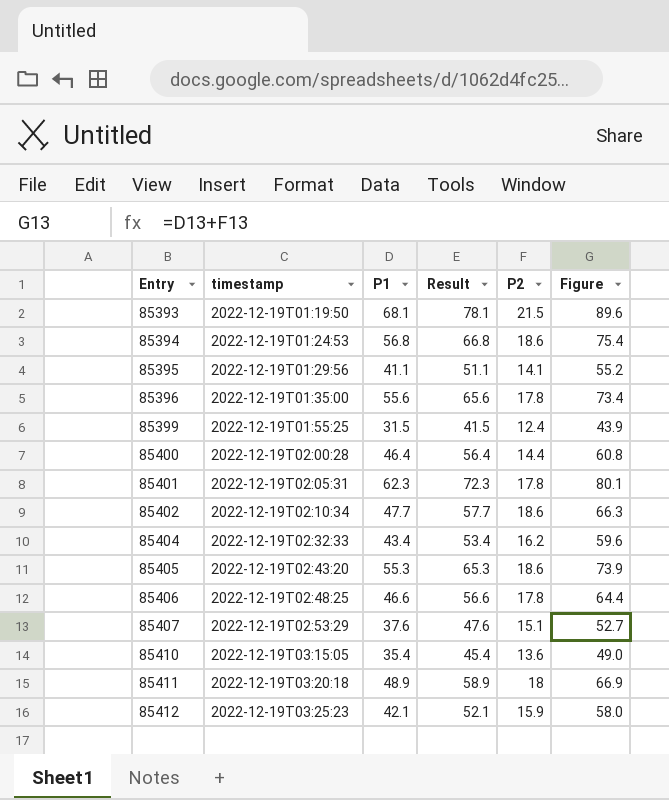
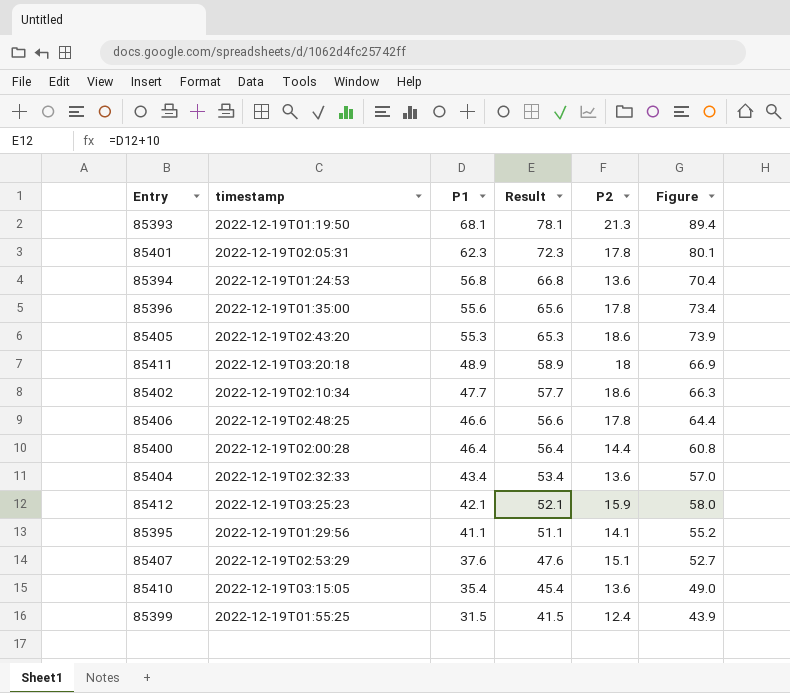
row order: Entry ascending -> P1 descending
85393 | P2: 21.5 -> 21.3
85393 | Figure: 89.6 -> 89.4
85394 | P2: 18.6 -> 13.6
85394 | Figure: 75.4 -> 70.4
85404 | P2: 16.2 -> 13.6
85404 | Figure: 59.6 -> 57.0

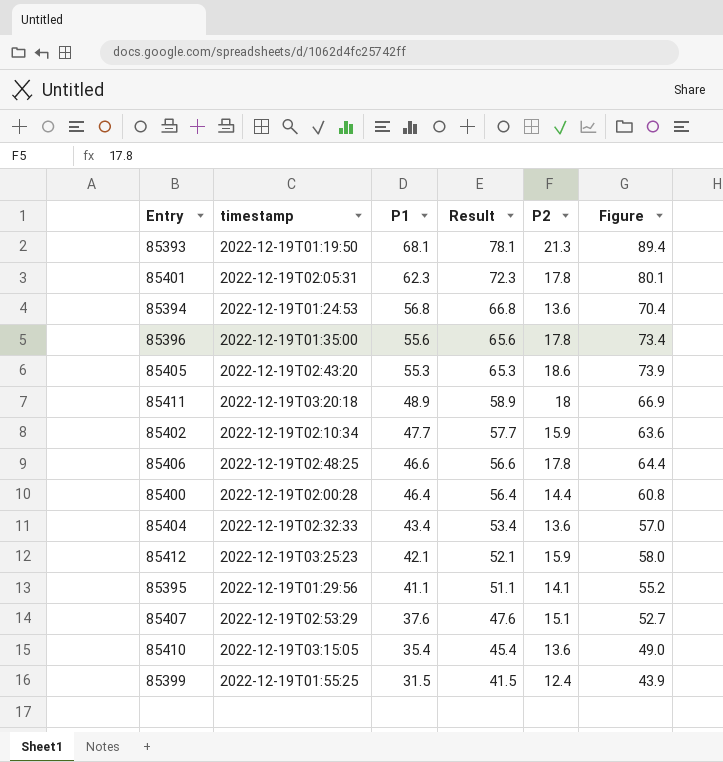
85402 | P2: 18.6 -> 15.9
85402 | Figure: 66.3 -> 63.6

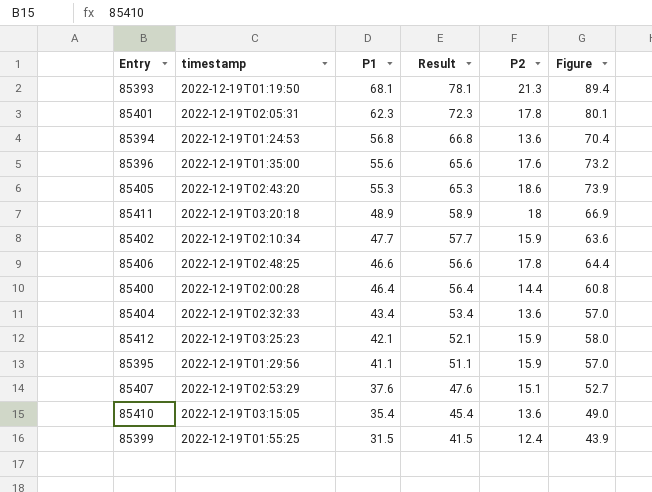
85396 | P2: 17.8 -> 17.6
85396 | Figure: 73.4 -> 73.2
85395 | P2: 14.1 -> 15.9
85395 | Figure: 55.2 -> 57.0

